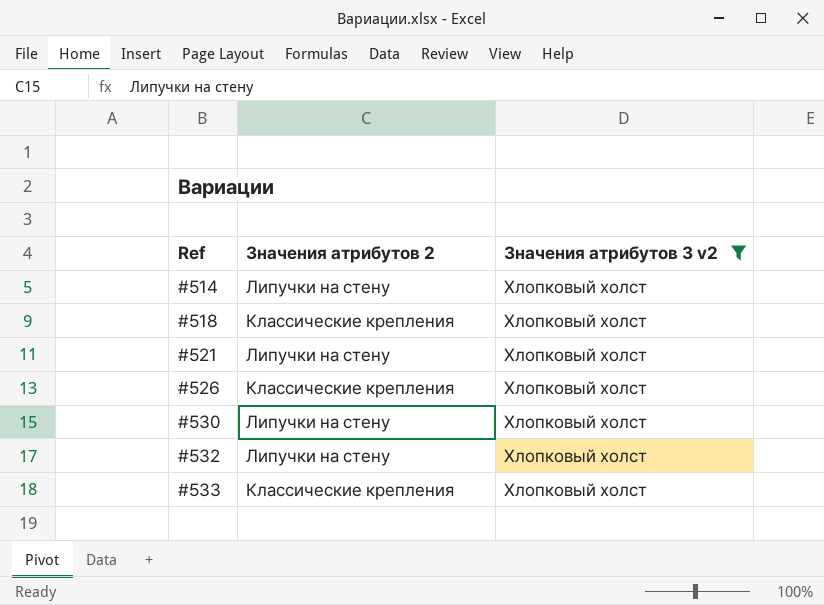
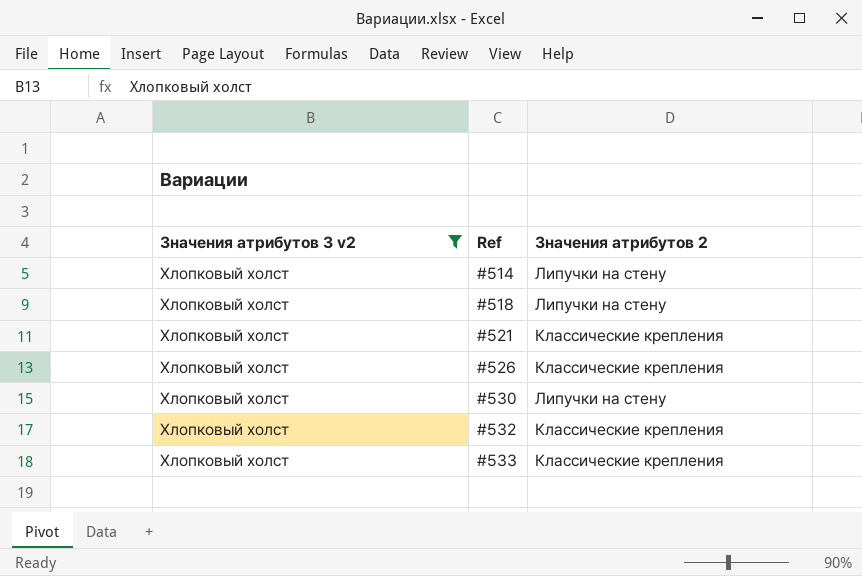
column Значения атрибутов 3 v2 | position: 3 -> 1
#518 | Значения атрибутов 2: Классические крепления -> Липучки на стену
#521 | Значения атрибутов 2: Липучки на стену -> Классические крепления
#532 | Значения атрибутов 2: Липучки на стену -> Классические крепления

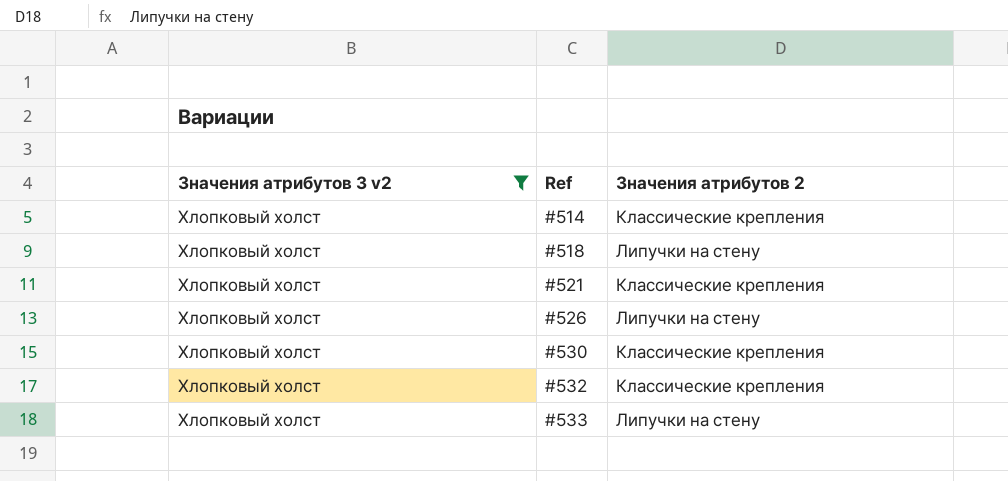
#514 | Значения атрибутов 2: Липучки на стену -> Классические крепления
#526 | Значения атрибутов 2: Классические крепления -> Липучки на стену
#530 | Значения атрибутов 2: Липучки на стену -> Классические крепления
#533 | Значения атрибутов 2: Классические крепления -> Липучки на стену

